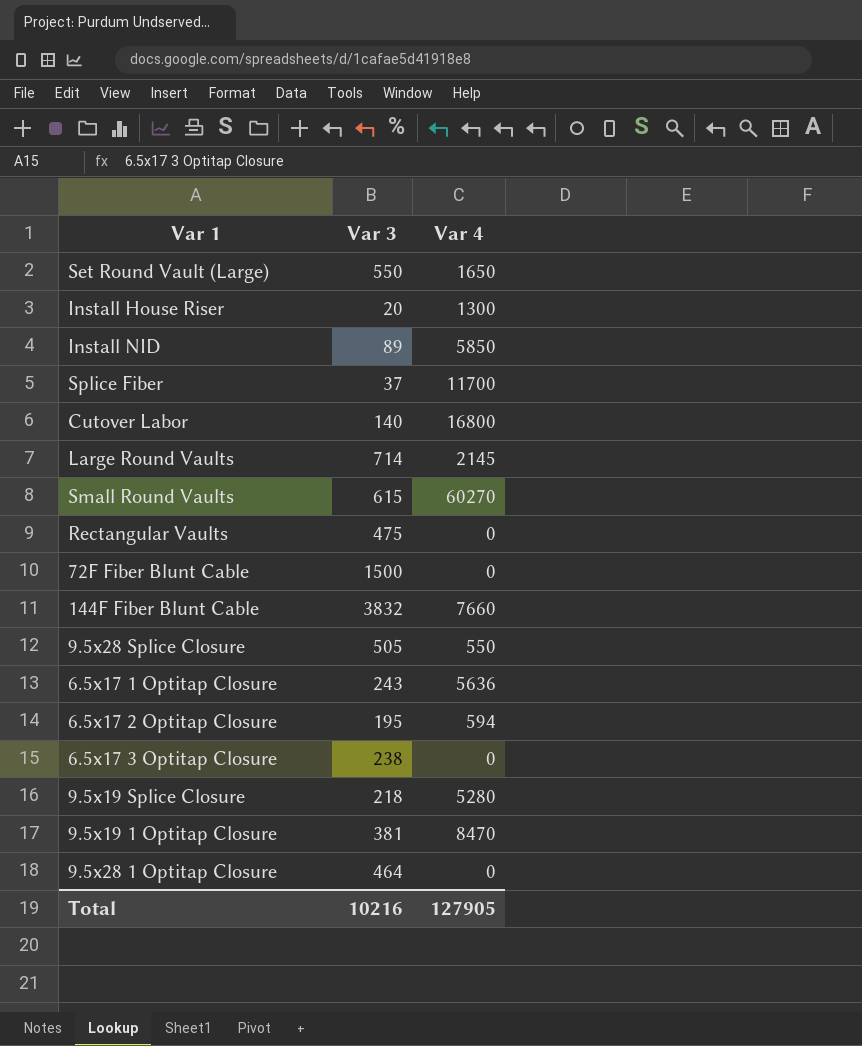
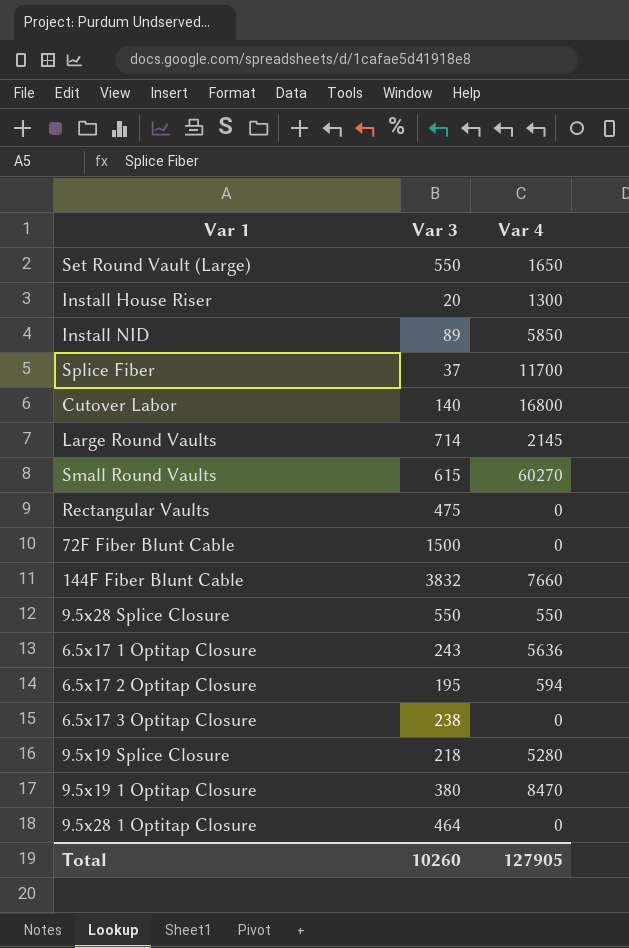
9.5x28 Splice Closure | Var 3: 505 -> 550
9.5x19 1 Optitap Closure | Var 3: 381 -> 380
Total | Var 3: 10216 -> 10260

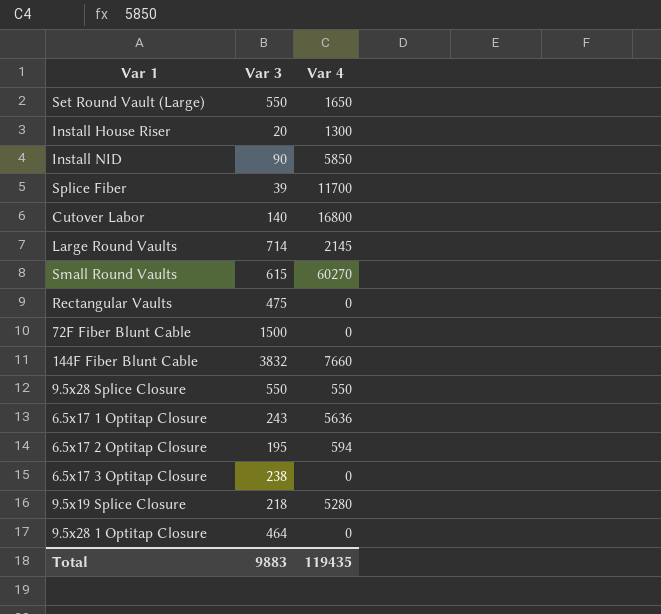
row 9.5x19 1 Optitap Closure: 380 | 8470 -> none
Install NID | Var 3: 89 -> 90
Splice Fiber | Var 3: 37 -> 39
Total | Var 3: 10260 -> 9883
Total | Var 4: 127905 -> 119435

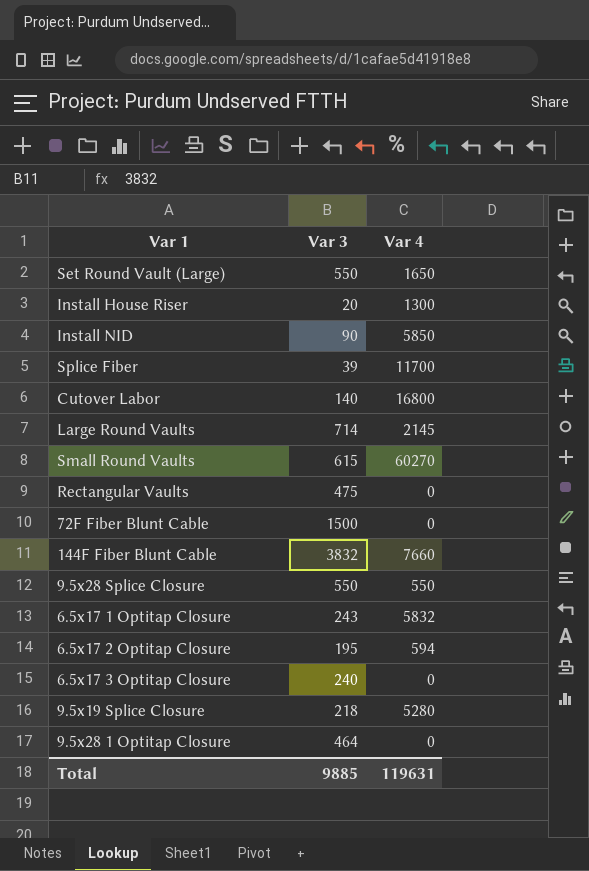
6.5x17 1 Optitap Closure | Var 4: 5636 -> 5832
6.5x17 3 Optitap Closure | Var 3: 238 -> 240
Total | Var 3: 9883 -> 9885
Total | Var 4: 119435 -> 119631

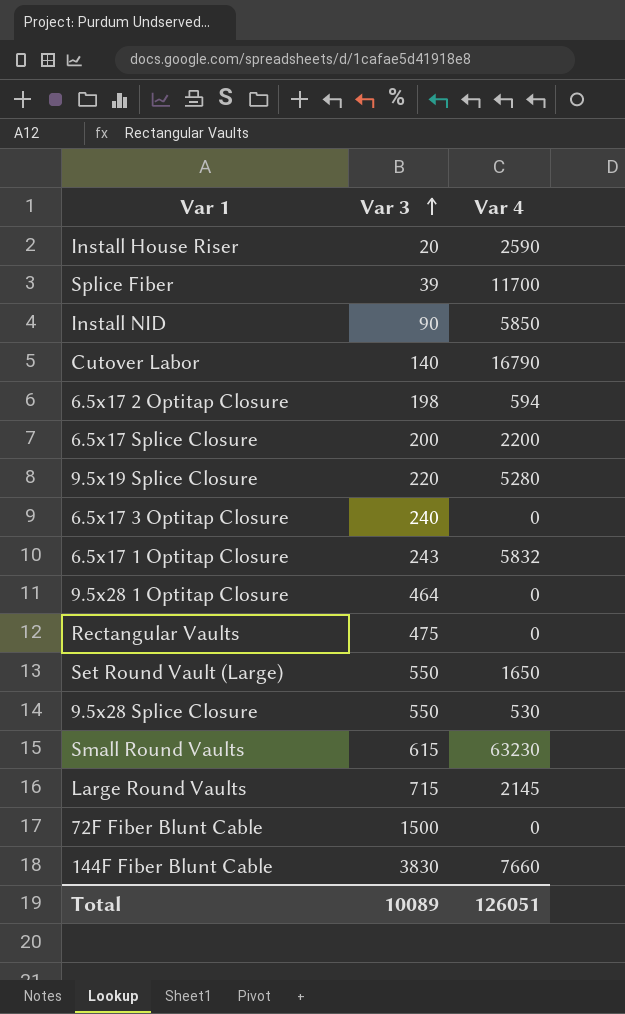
row order: none -> Var 3 ascending
Install House Riser | Var 4: 1300 -> 2590
Cutover Labor | Var 4: 16800 -> 16790
6.5x17 2 Optitap Closure | Var 3: 195 -> 198
row 6.5x17 Splice Closure: none -> 200 | 2200
9.5x19 Splice Closure | Var 3: 218 -> 220
9.5x28 Splice Closure | Var 4: 550 -> 530
Small Round Vaults | Var 4: 60270 -> 63230
Large Round Vaults | Var 3: 714 -> 715
144F Fiber Blunt Cable | Var 3: 3832 -> 3830
Total | Var 3: 9885 -> 10089
Total | Var 4: 119631 -> 126051

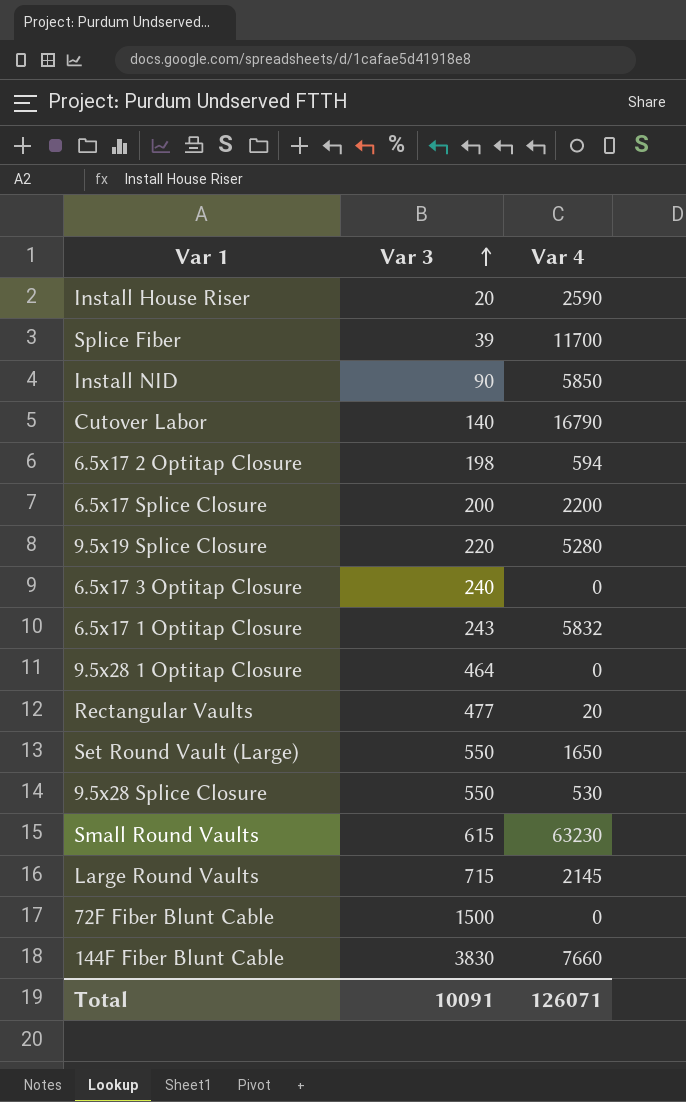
Rectangular Vaults | Var 3: 475 -> 477
Rectangular Vaults | Var 4: 0 -> 20
Total | Var 3: 10089 -> 10091
Total | Var 4: 126051 -> 126071

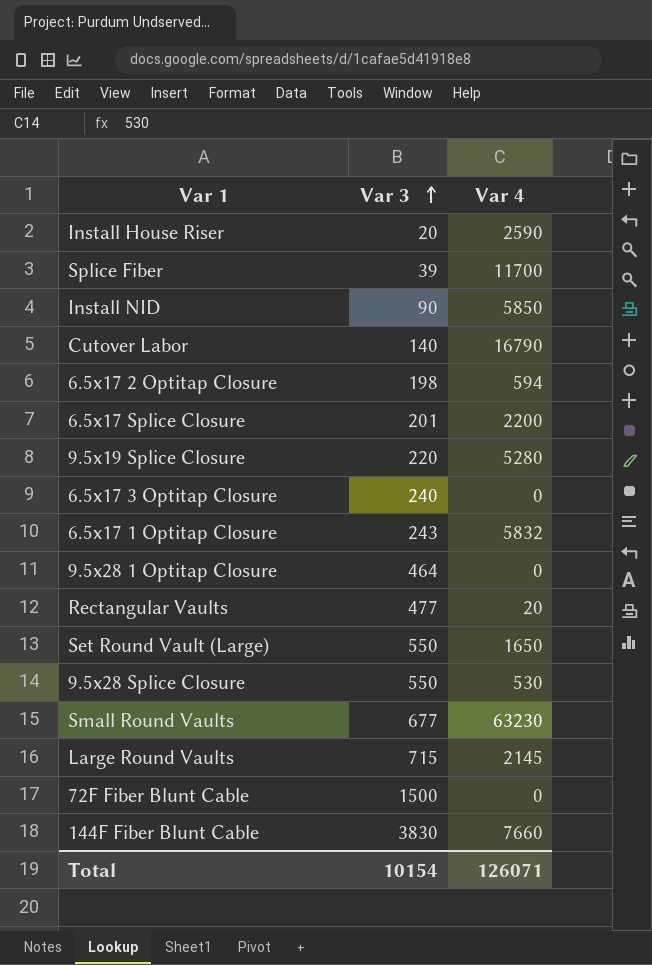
6.5x17 Splice Closure | Var 3: 200 -> 201
Small Round Vaults | Var 3: 615 -> 677
Total | Var 3: 10091 -> 10154

